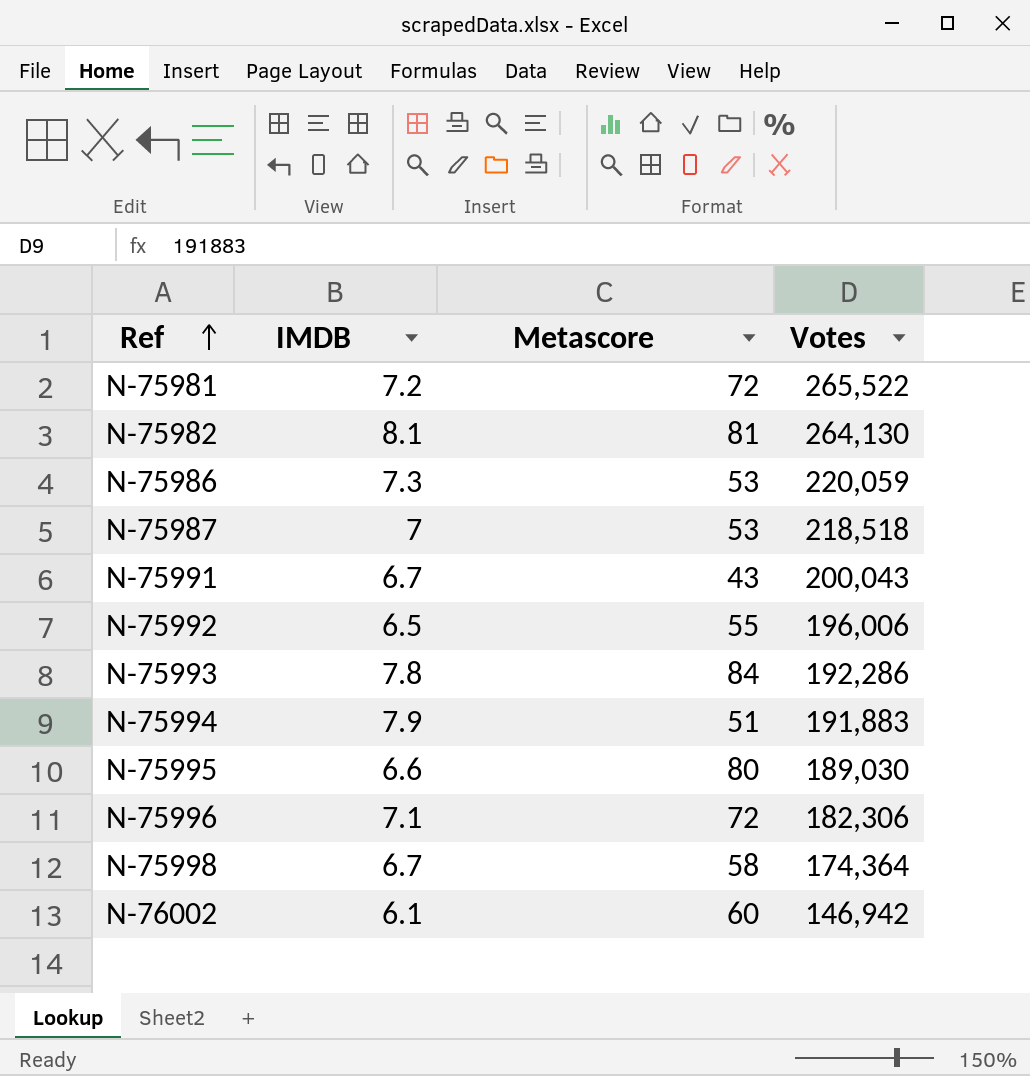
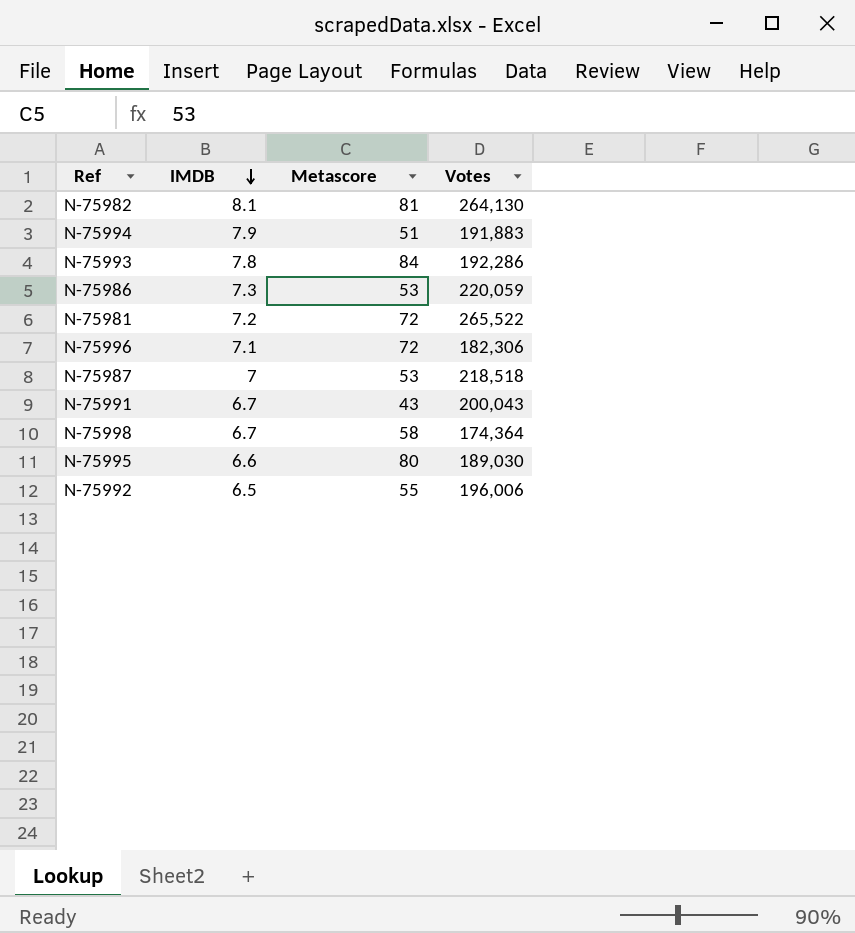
row order: Ref ascending -> IMDB descending
row N-76002: 6.1 | 60 | 146,942 -> none

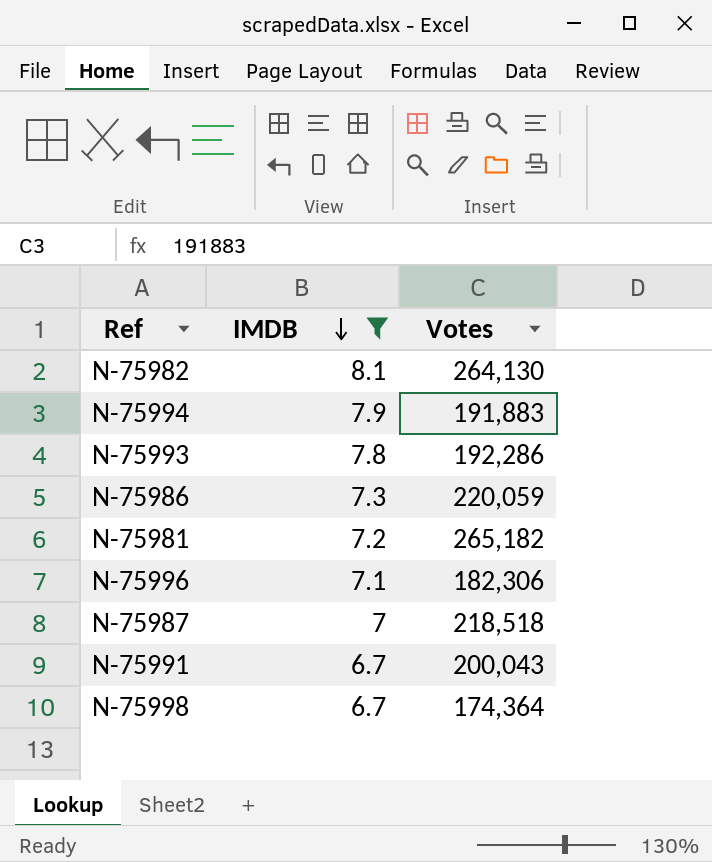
filter: none -> IMDB >= 6.7
column Metascore | position: 3 -> none
N-75981 | Votes: 265,522 -> 265,182

